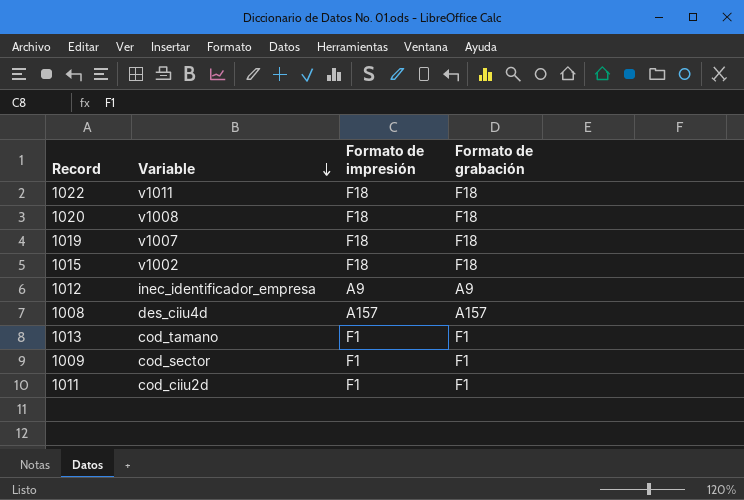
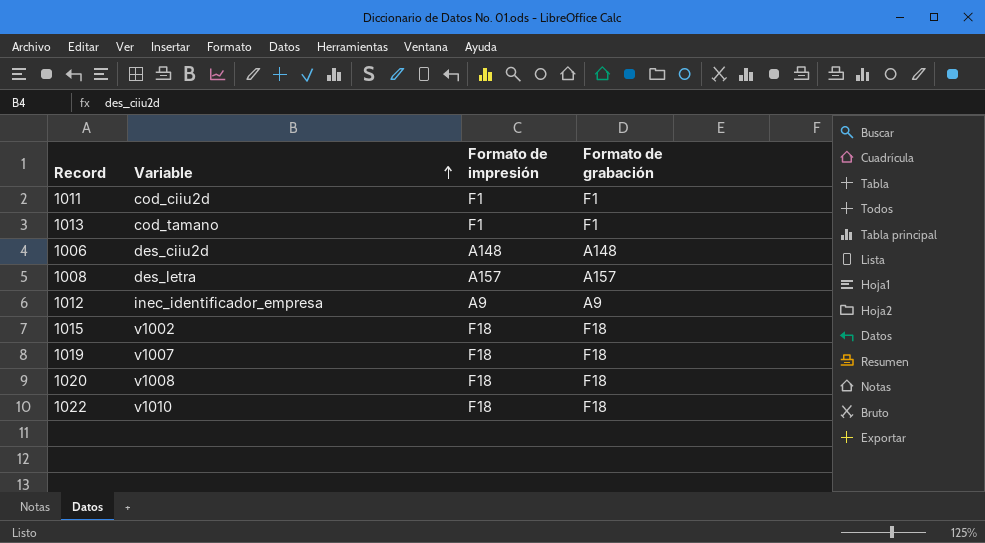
row order: Variable descending -> Variable ascending
row 1009: cod_sector | F1 | F1 -> none
row 1006: none -> des_ciiu2d | A148 | A148
1008 | Variable: des_ciiu4d -> des_letra
1022 | Variable: v1011 -> v1010

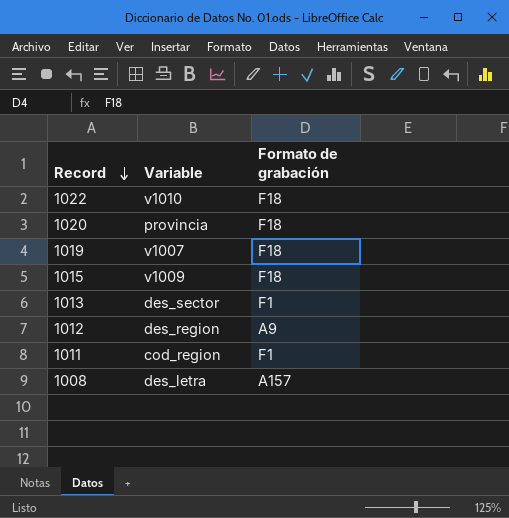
row order: Variable ascending -> Record descending
column Formato de impresión | position: 3 -> none
row 1006: des_ciiu2d | A148 | A148 -> none
1020 | Variable: v1008 -> provincia
1015 | Variable: v1002 -> v1009
1013 | Variable: cod_tamano -> des_sector
1012 | Variable: inec_identificador_empresa -> des_region
1011 | Variable: cod_ciiu2d -> cod_region

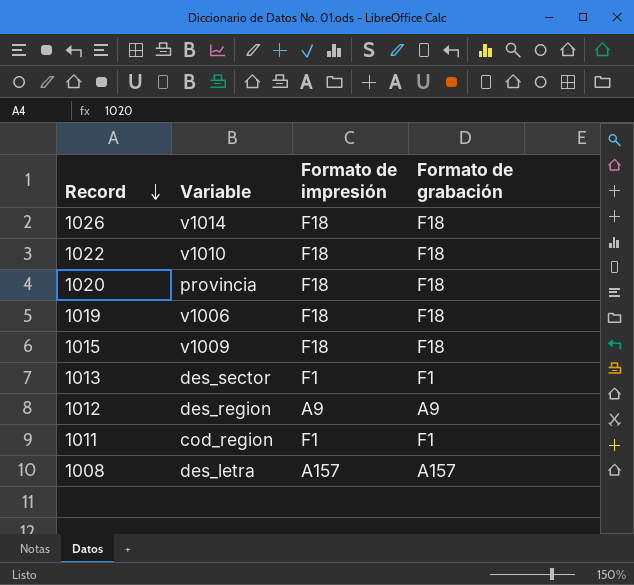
column Formato de impresión | position: none -> 3
row 1026: none -> v1014 | F18 | F18
1019 | Variable: v1007 -> v1006

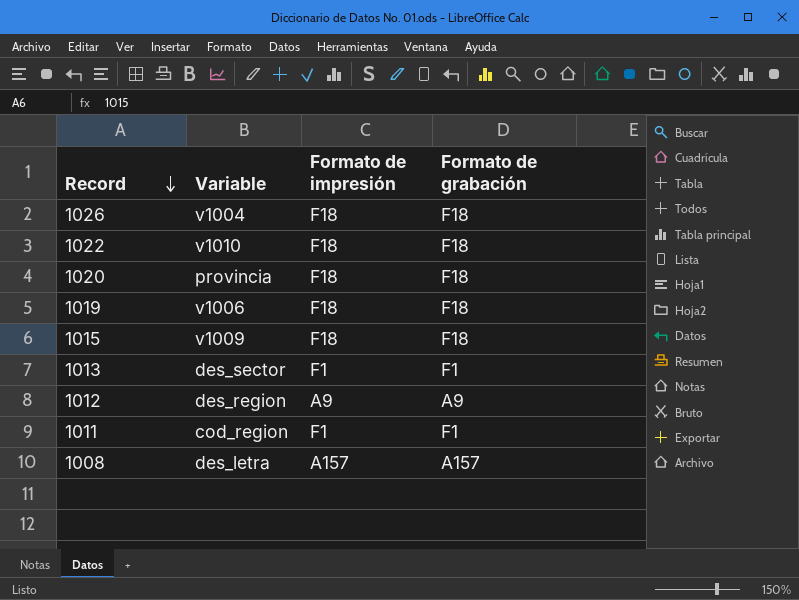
1026 | Variable: v1014 -> v1004

